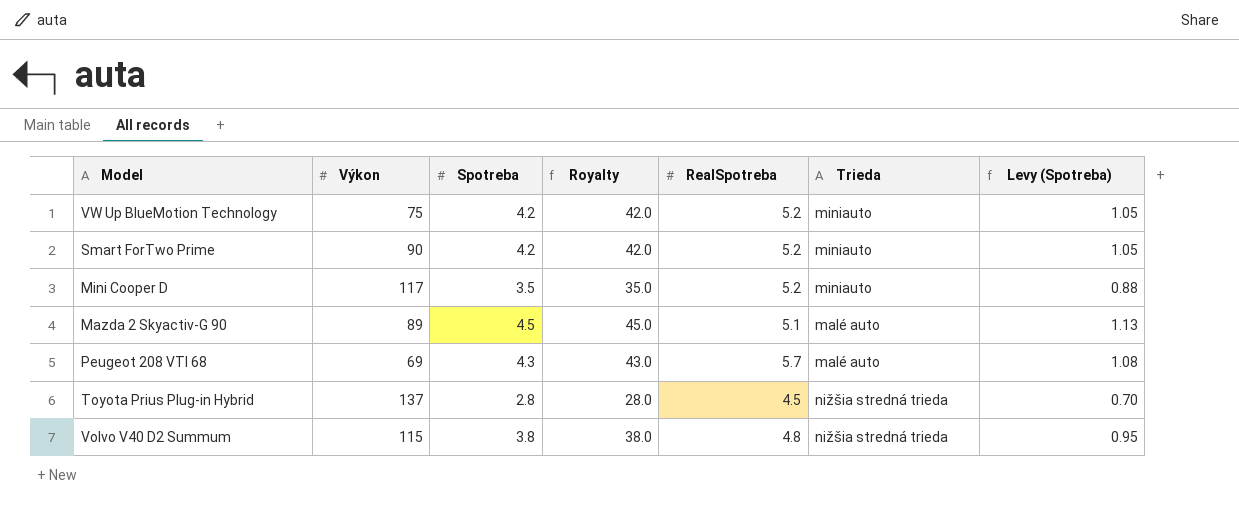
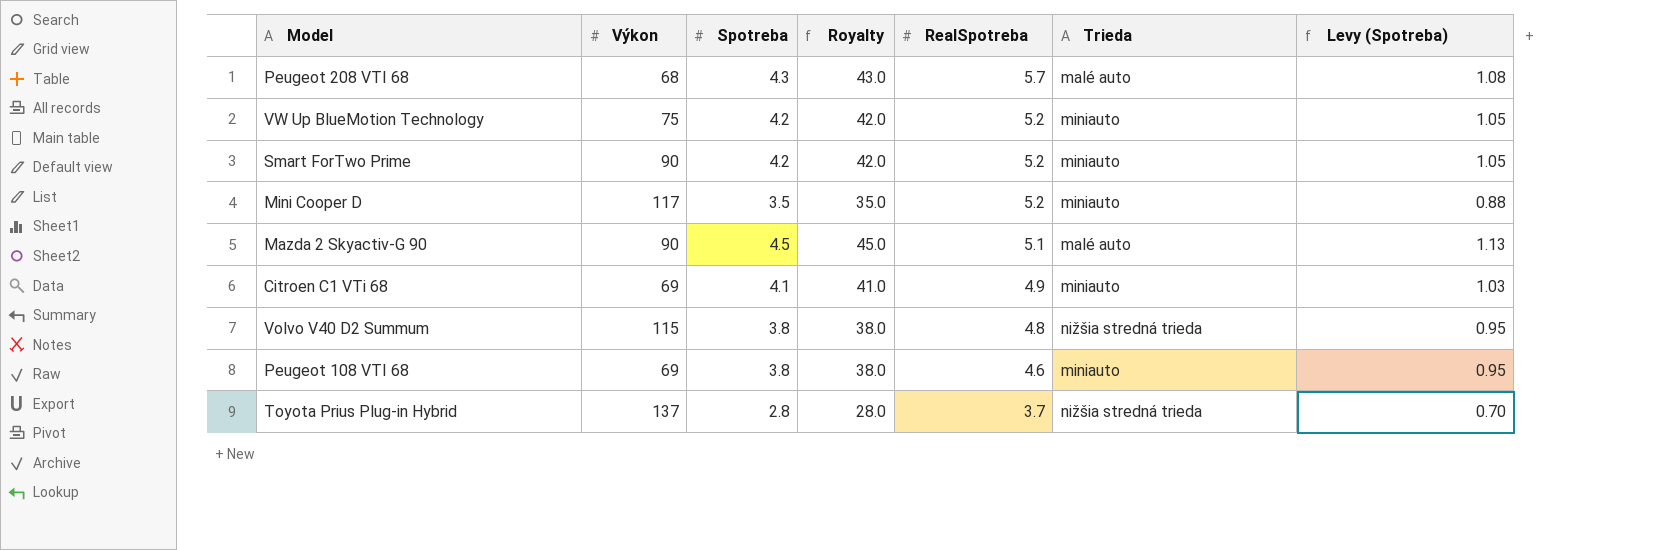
row order: none -> RealSpotreba descending
Peugeot 208 VTI 68 | Výkon: 69 -> 68
Mazda 2 Skyactiv-G 90 | Výkon: 89 -> 90
row Citroen C1 VTi 68: none -> 69 | 4.1 | 41.0 | 4.9 | miniauto | 1.03
row Peugeot 108 VTI 68: none -> 69 | 3.8 | 38.0 | 4.6 | miniauto | 0.95
Toyota Prius Plug-in Hybrid | RealSpotreba: 4.5 -> 3.7

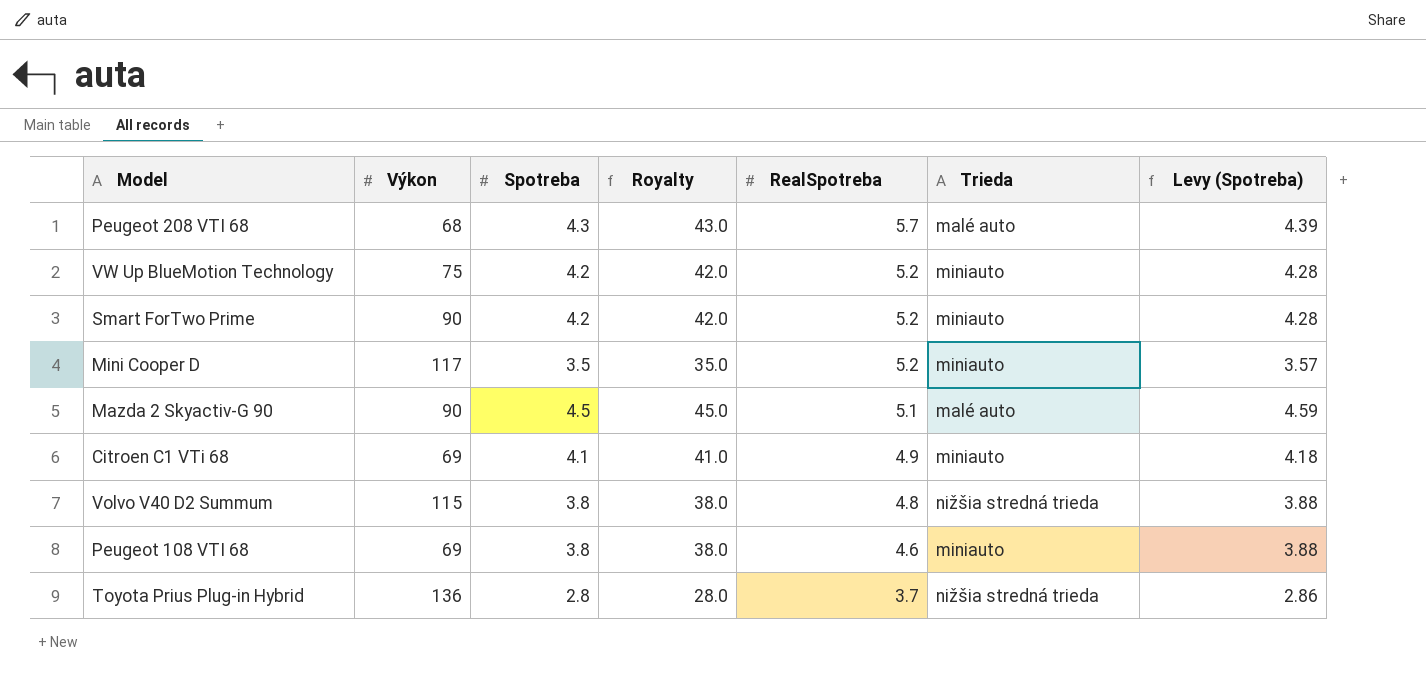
column Levy (Spotreba) | formula: [Spotreba] * 0.25 -> [Spotreba] * 1.02
Toyota Prius Plug-in Hybrid | Výkon: 137 -> 136

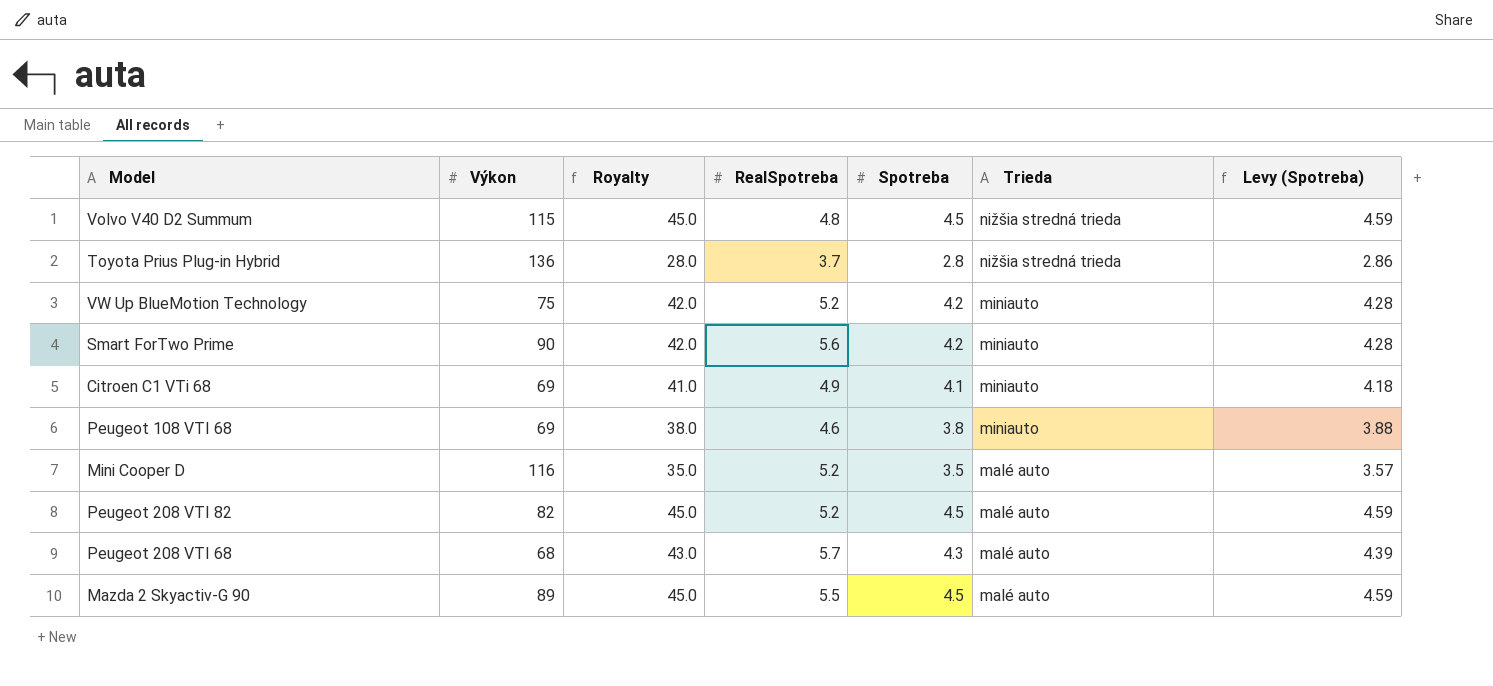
row order: RealSpotreba descending -> Trieda descending
column Spotreba | position: 3 -> 5
Volvo V40 D2 Summum | Royalty: 38.0 -> 45.0
Volvo V40 D2 Summum | Spotreba: 3.8 -> 4.5
Volvo V40 D2 Summum | Levy (Spotreba): 3.88 -> 4.59
Smart ForTwo Prime | RealSpotreba: 5.2 -> 5.6
Mini Cooper D | Výkon: 117 -> 116
Mini Cooper D | Trieda: miniauto -> malé auto
row Peugeot 208 VTI 82: none -> 82 | 45.0 | 5.2 | 4.5 | malé auto | 4.59
Mazda 2 Skyactiv-G 90 | Výkon: 90 -> 89
Mazda 2 Skyactiv-G 90 | RealSpotreba: 5.1 -> 5.5

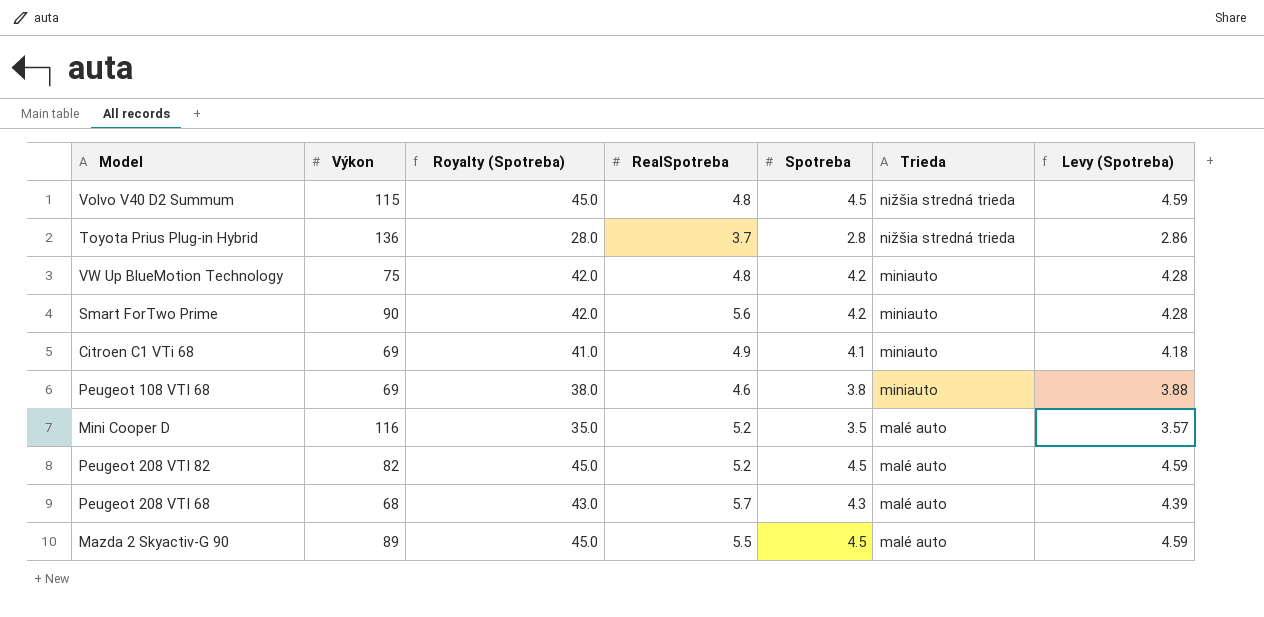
column name: Royalty -> Royalty (Spotreba)
VW Up BlueMotion Technology | RealSpotreba: 5.2 -> 4.8

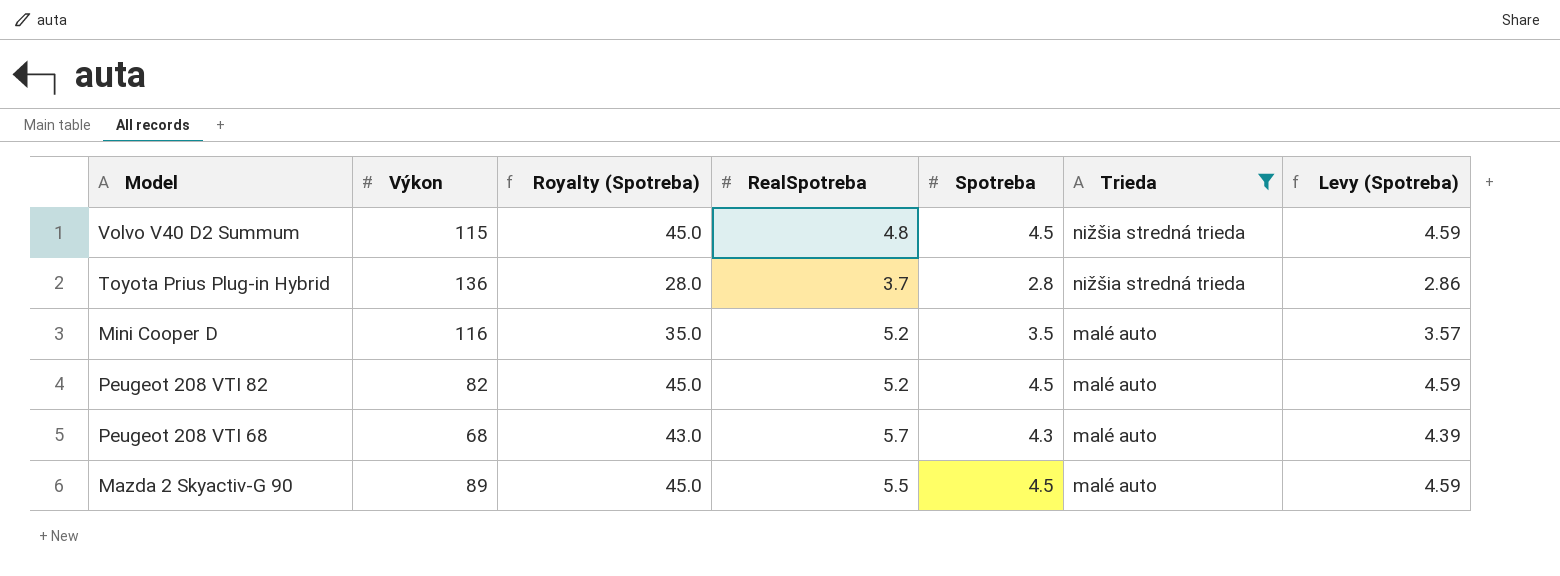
filter: none -> Trieda != miniauto

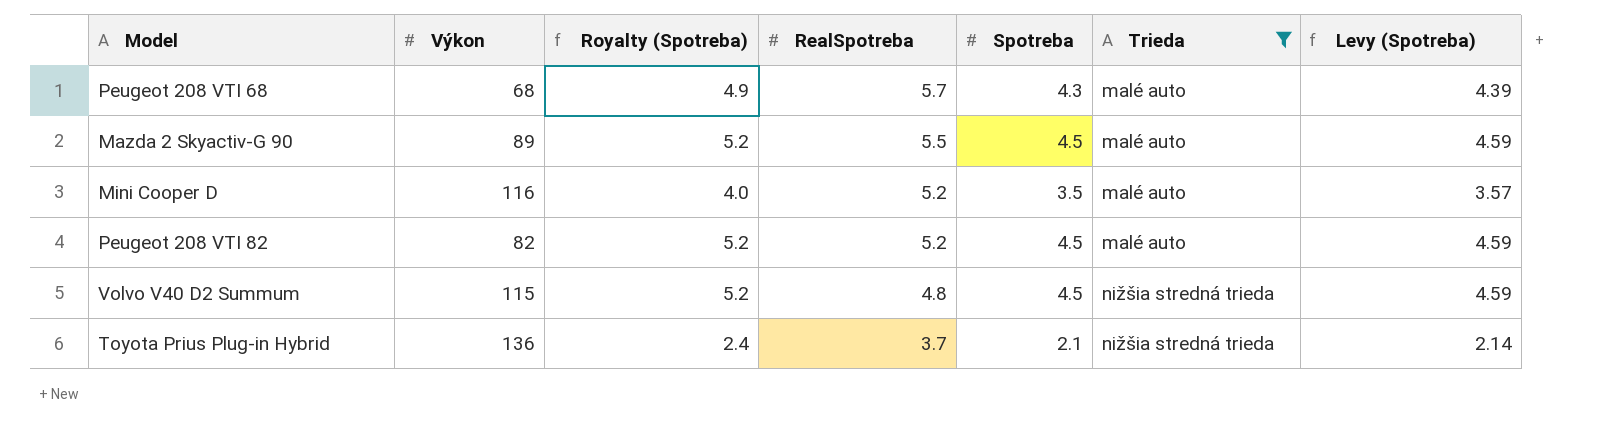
row order: Trieda descending -> RealSpotreba descending
column Royalty (Spotreba) | formula: [Spotreba] * 10 -> [Spotreba] * 1.15
Toyota Prius Plug-in Hybrid | Spotreba: 2.8 -> 2.1
Toyota Prius Plug-in Hybrid | Levy (Spotreba): 2.86 -> 2.14

